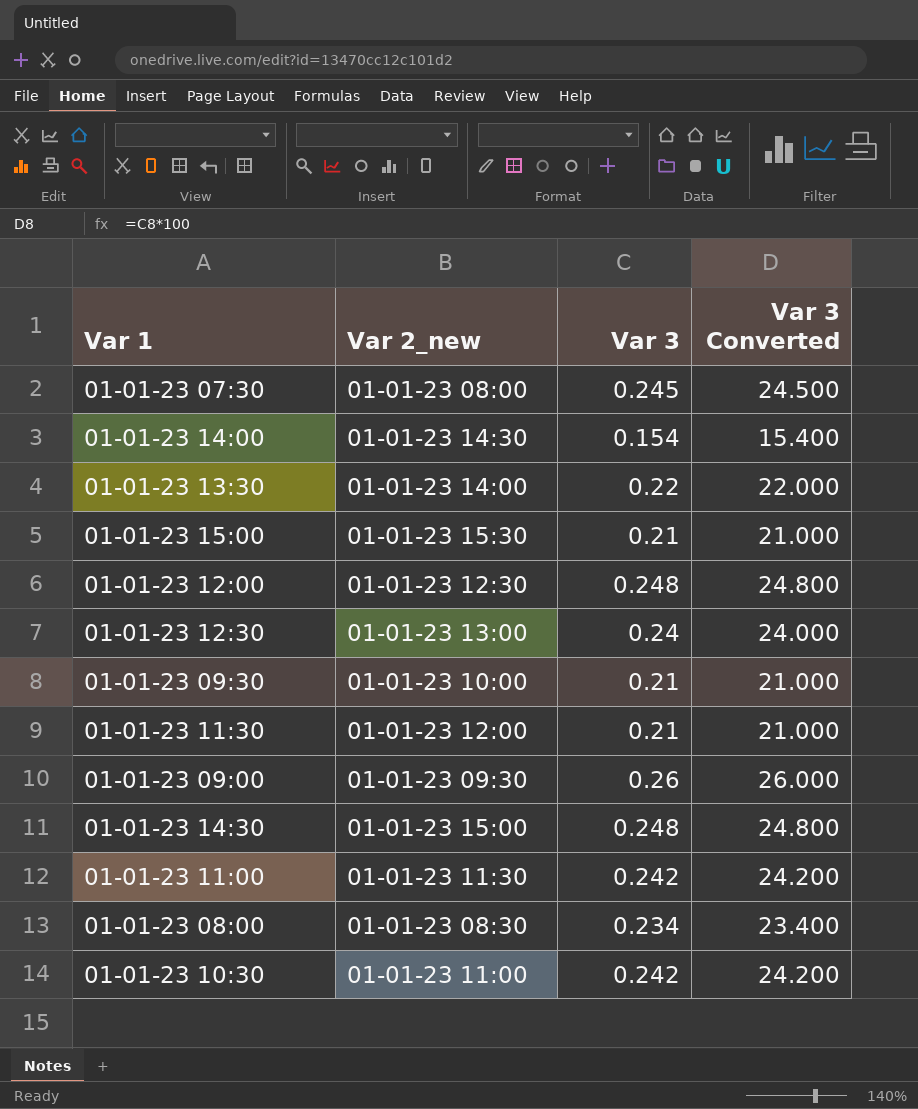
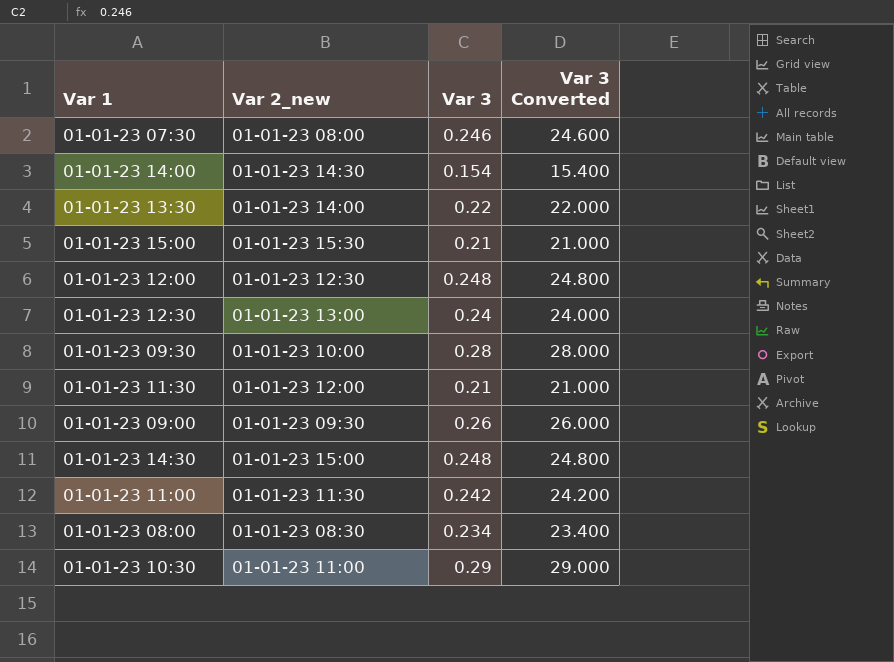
01-01-23 07:30 | Var 3: 0.245 -> 0.246
01-01-23 07:30 | Var 3 Converted: 24.500 -> 24.600
01-01-23 09:30 | Var 3: 0.21 -> 0.28
01-01-23 09:30 | Var 3 Converted: 21.000 -> 28.000
01-01-23 10:30 | Var 3: 0.242 -> 0.29
01-01-23 10:30 | Var 3 Converted: 24.200 -> 29.000

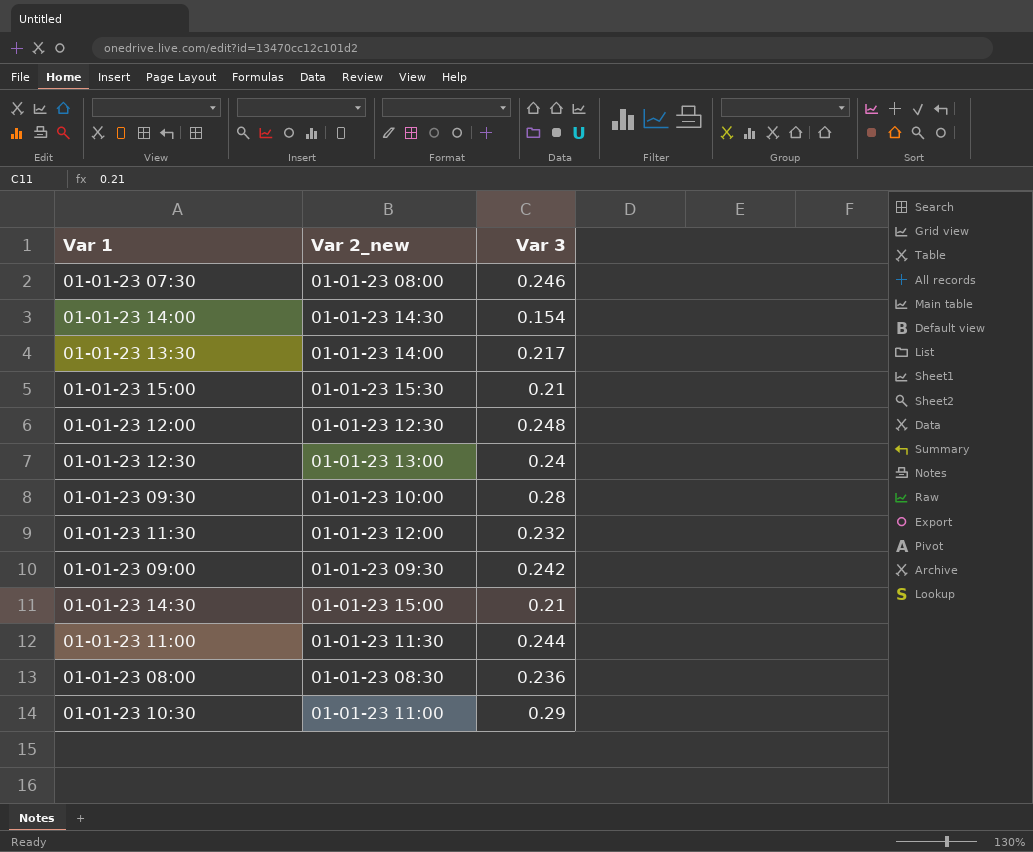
column Var 3 Converted | formula: [Var 3] * 100 -> none
01-01-23 13:30 | Var 3: 0.22 -> 0.217
01-01-23 11:30 | Var 3: 0.21 -> 0.232
01-01-23 09:00 | Var 3: 0.26 -> 0.242
01-01-23 14:30 | Var 3: 0.248 -> 0.21
01-01-23 11:00 | Var 3: 0.242 -> 0.244
01-01-23 08:00 | Var 3: 0.234 -> 0.236

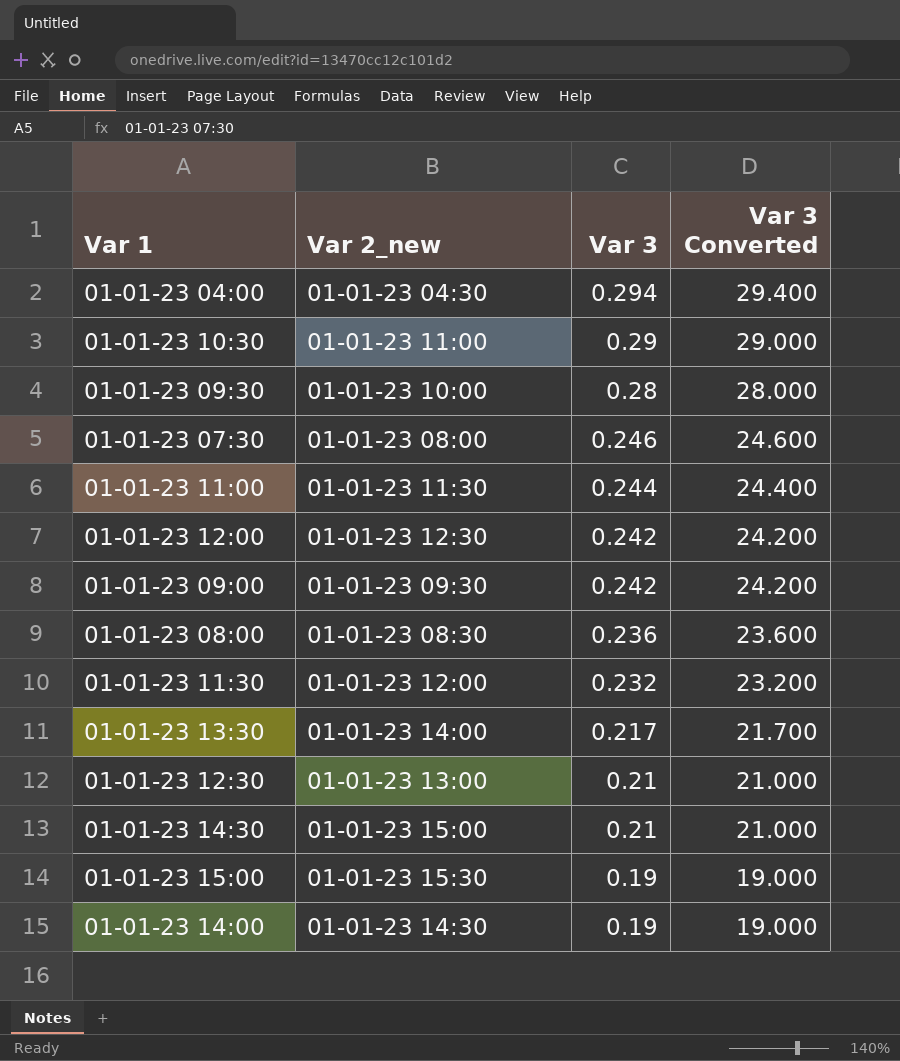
row order: none -> Var 3 descending
column Var 3 Converted | formula: none -> [Var 3] * 100
row 01-01-23 04:00: none -> 01-01-23 04:30 | 0.294 | 29.400
01-01-23 12:00 | Var 3: 0.248 -> 0.242
01-01-23 12:30 | Var 3: 0.24 -> 0.21
01-01-23 15:00 | Var 3: 0.21 -> 0.19
01-01-23 14:00 | Var 3: 0.154 -> 0.19

